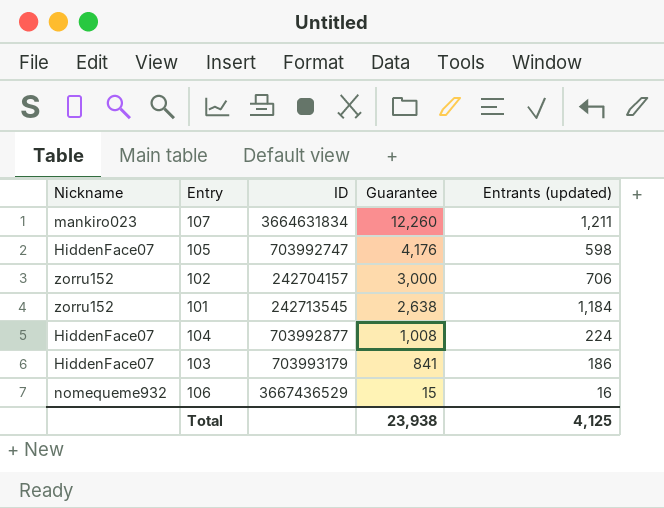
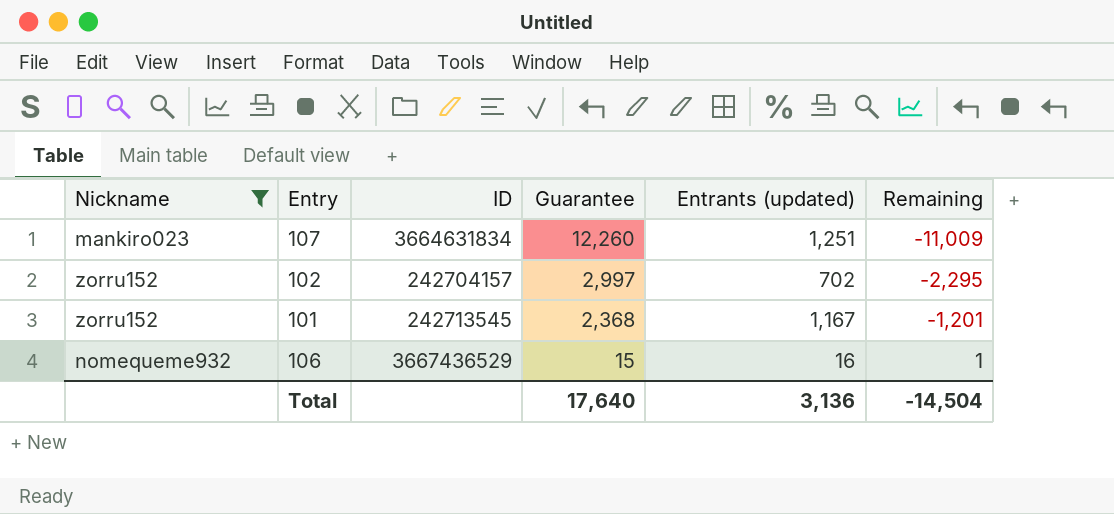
filter: none -> Nickname != HiddenFace07
column Remaining | formula: none -> [Entrants (updated)] - [Guarantee]
107 | Entrants (updated): 1,211 -> 1,251
102 | Guarantee: 3,000 -> 2,997
102 | Entrants (updated): 706 -> 702
101 | Guarantee: 2,638 -> 2,368
101 | Entrants (updated): 1,184 -> 1,167
Total | Guarantee: 23,938 -> 17,640
Total | Entrants (updated): 4,125 -> 3,136

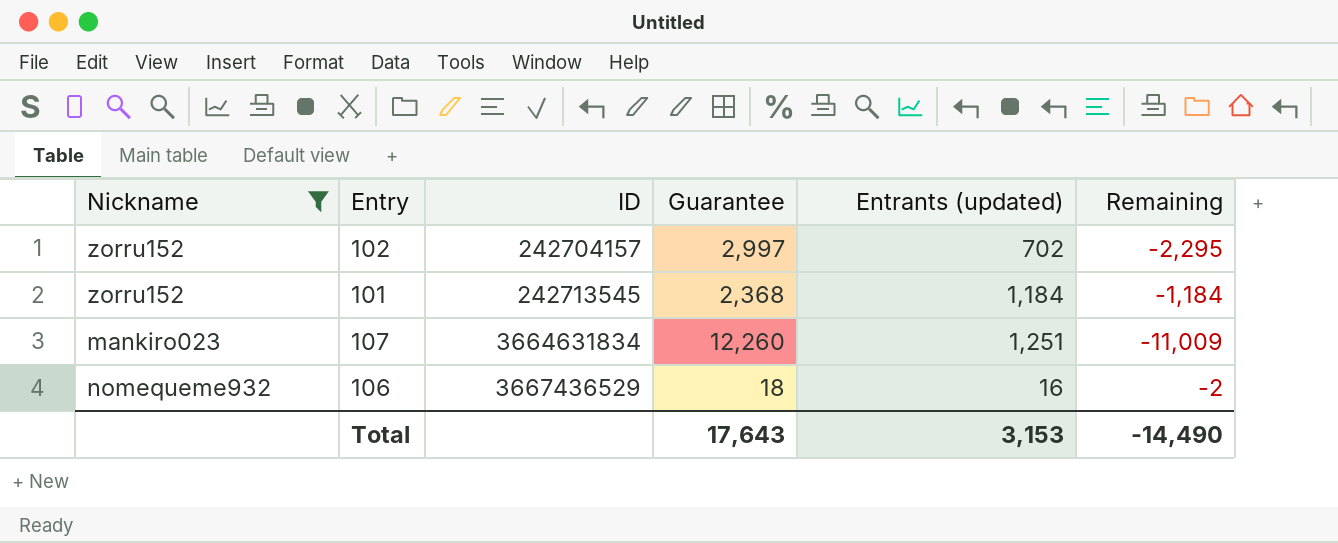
row order: Guarantee descending -> ID ascending
101 | Entrants (updated): 1,167 -> 1,184
101 | Remaining: -1,201 -> -1,184
106 | Guarantee: 15 -> 18
106 | Remaining: 1 -> -2
Total | Guarantee: 17,640 -> 17,643
Total | Entrants (updated): 3,136 -> 3,153
Total | Remaining: -14,504 -> -14,490

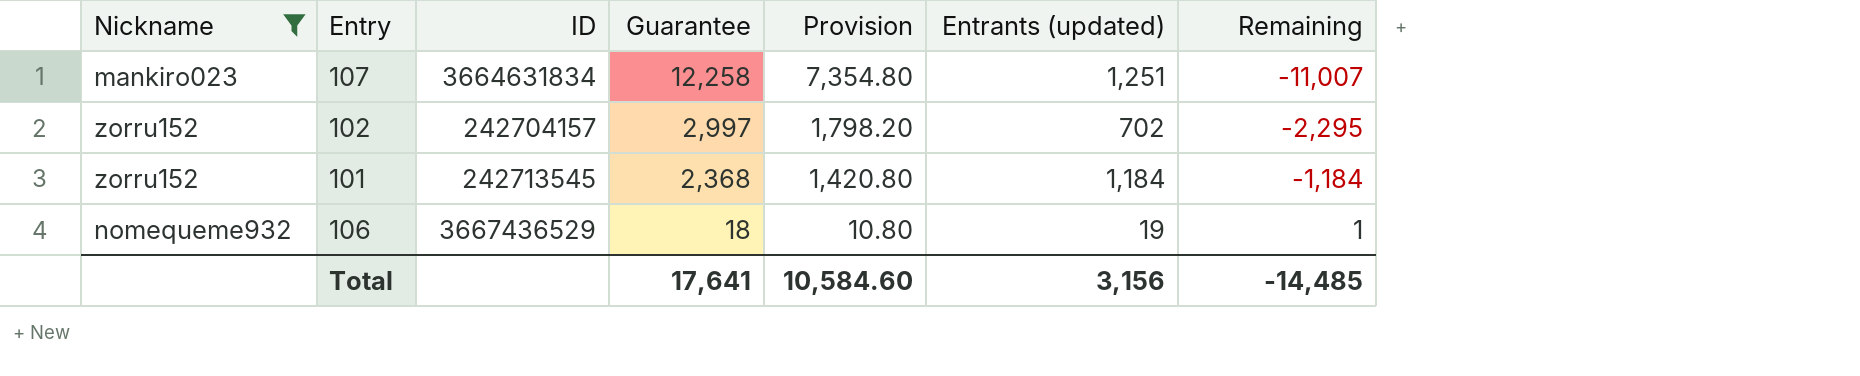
row order: ID ascending -> Guarantee descending
column Provision | formula: none -> [Guarantee] * 0.6
107 | Guarantee: 12,260 -> 12,258
107 | Remaining: -11,009 -> -11,007
106 | Entrants (updated): 16 -> 19
106 | Remaining: -2 -> 1
Total | Guarantee: 17,643 -> 17,641
Total | Entrants (updated): 3,153 -> 3,156
Total | Remaining: -14,490 -> -14,485

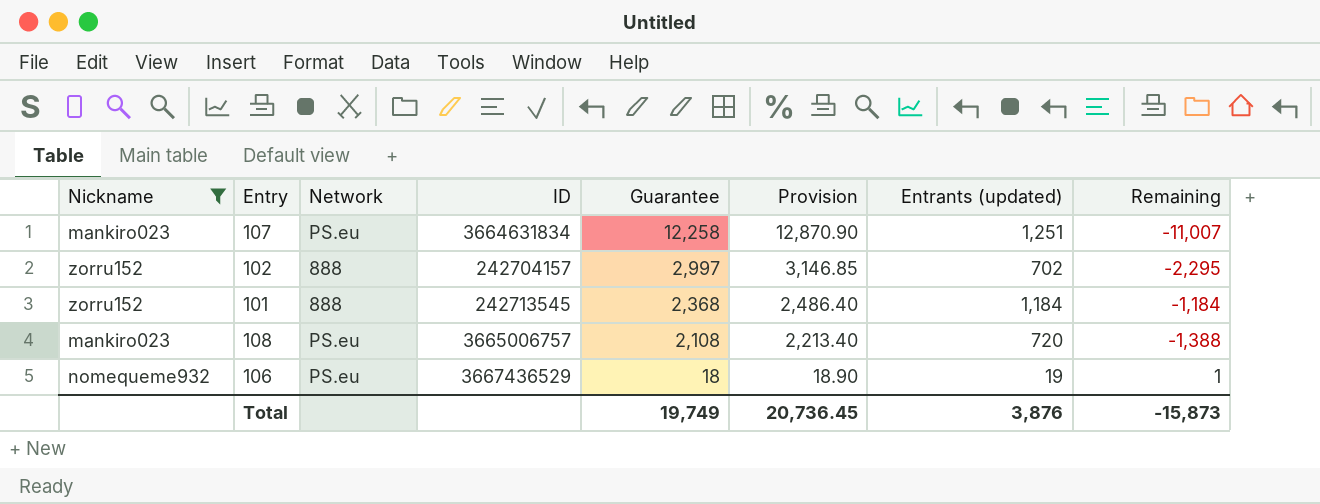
column Network | position: none -> 3
column Provision | formula: [Guarantee] * 0.6 -> [Guarantee] * 1.05
row 108: none -> mankiro023 | PS.eu | 3665006757 | 2,108 | 2,213.40 | 720 | -1,388
Total | Guarantee: 17,641 -> 19,749
Total | Provision: 10,584.60 -> 20,736.45
Total | Entrants (updated): 3,156 -> 3,876
Total | Remaining: -14,485 -> -15,873

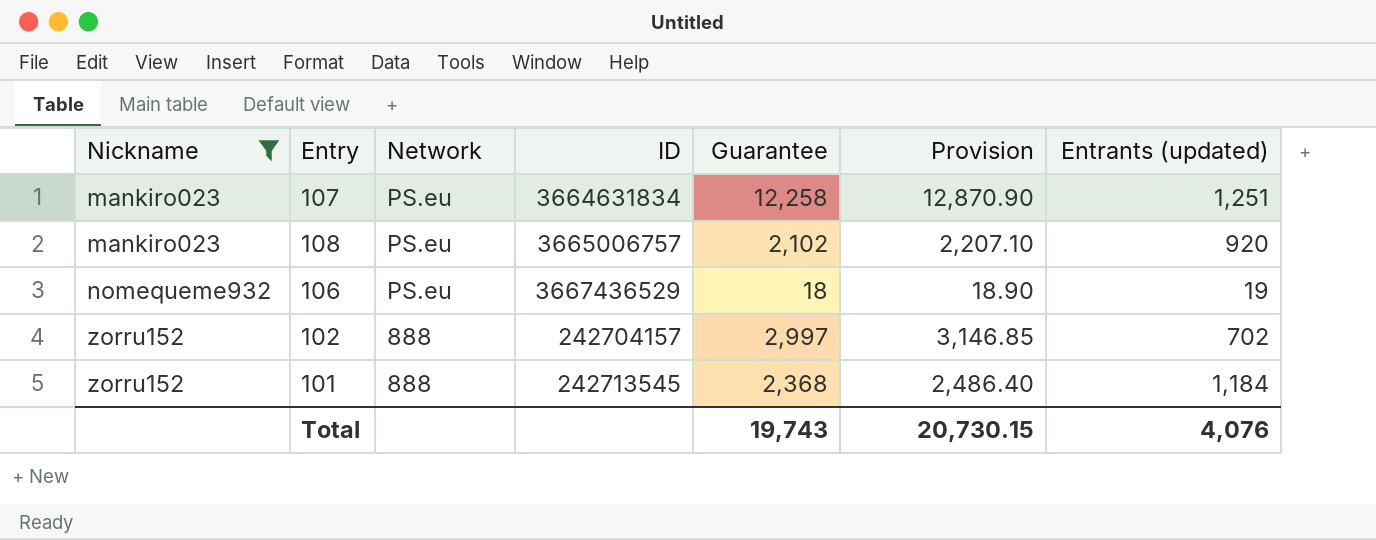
row order: Guarantee descending -> Nickname ascending
column Remaining | formula: [Entrants (updated)] - [Guarantee] -> none
108 | Guarantee: 2,108 -> 2,102
108 | Provision: 2,213.40 -> 2,207.10
108 | Entrants (updated): 720 -> 920
Total | Guarantee: 19,749 -> 19,743
Total | Provision: 20,736.45 -> 20,730.15
Total | Entrants (updated): 3,876 -> 4,076

